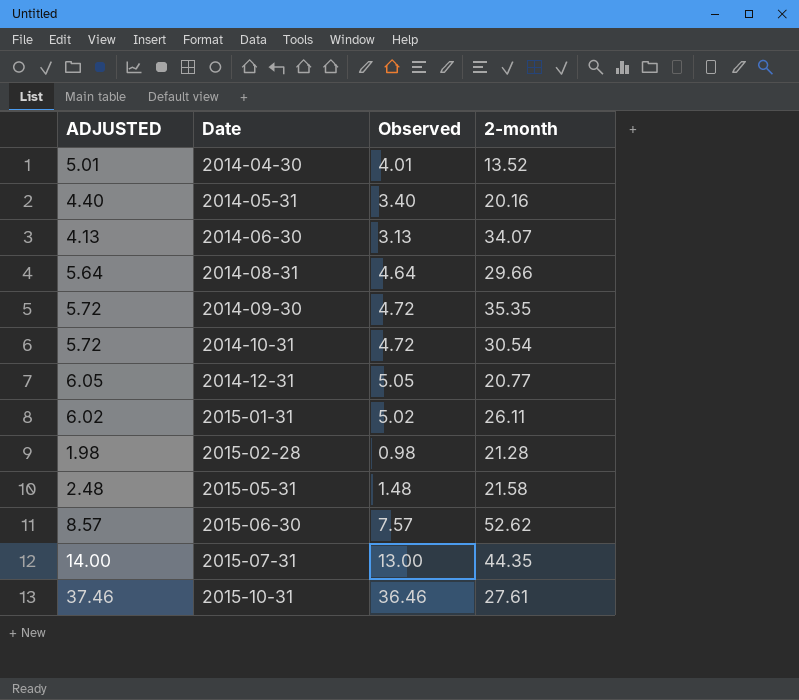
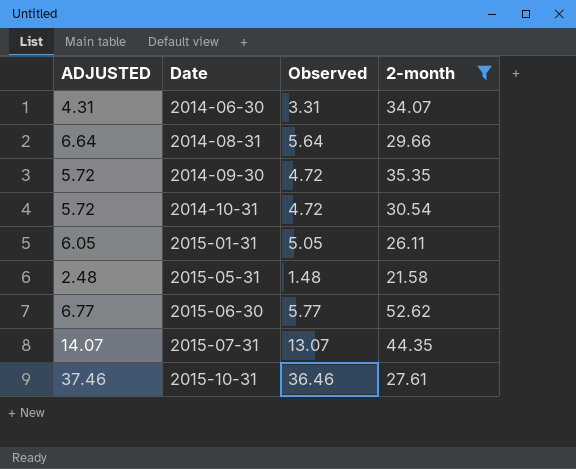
filter: none -> 2-month >= 21.58
2014-06-30 | ADJUSTED: 4.13 -> 4.31
2014-06-30 | Observed: 3.13 -> 3.31
2014-08-31 | ADJUSTED: 5.64 -> 6.64
2014-08-31 | Observed: 4.64 -> 5.64
2015-01-31 | ADJUSTED: 6.02 -> 6.05
2015-01-31 | Observed: 5.02 -> 5.05
2015-06-30 | ADJUSTED: 8.57 -> 6.77
2015-06-30 | Observed: 7.57 -> 5.77
2015-07-31 | ADJUSTED: 14.00 -> 14.07
2015-07-31 | Observed: 13.00 -> 13.07

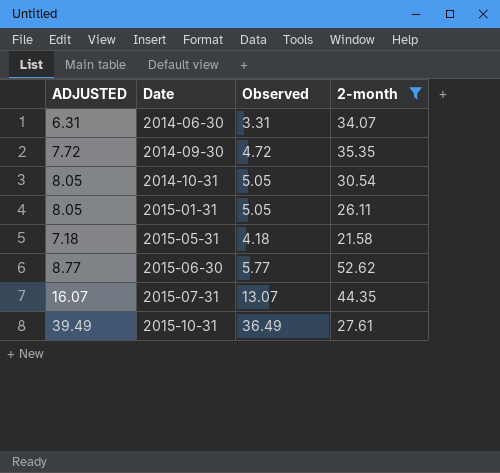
column ADJUSTED | formula: [Observed] + 1 -> [Observed] + 3
row 2014-08-31: 6.64 | 5.64 | 29.66 -> none
2014-10-31 | Observed: 4.72 -> 5.05
2015-05-31 | Observed: 1.48 -> 4.18
2015-10-31 | Observed: 36.46 -> 36.49

